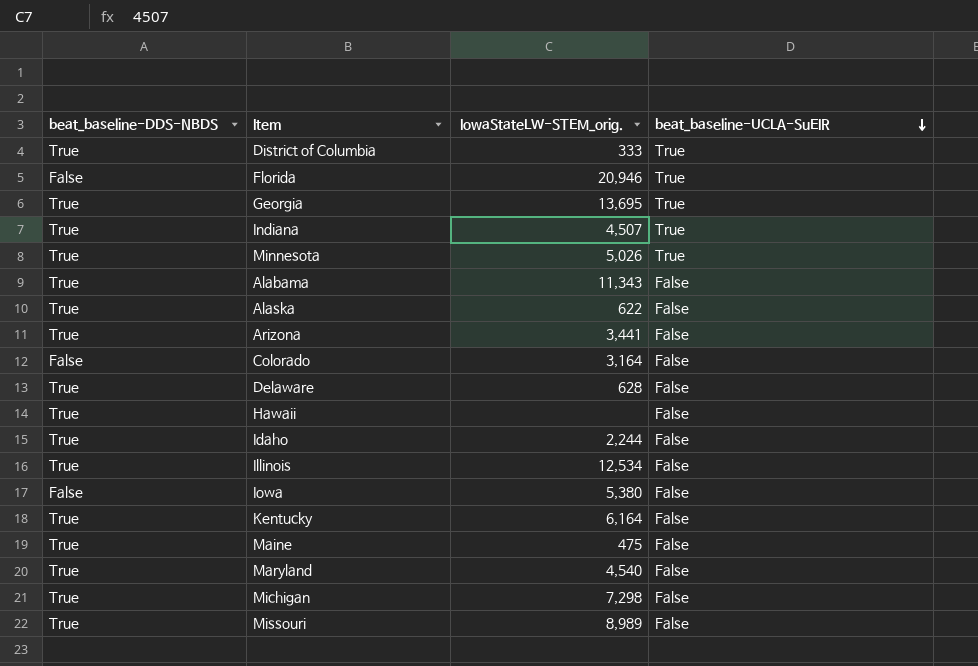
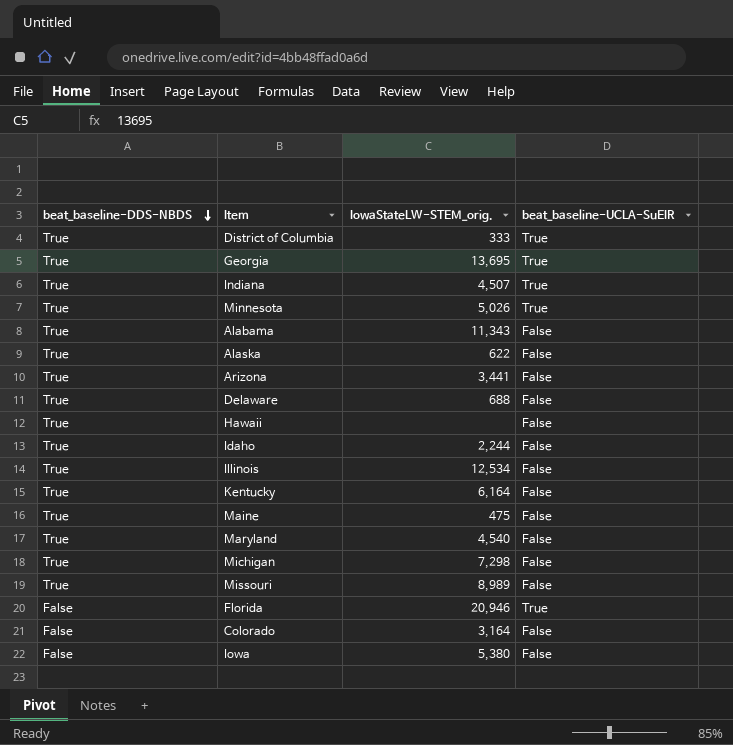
row order: beat_baseline-UCLA-SuEIR descending -> beat_baseline-DDS-NBDS descending
Delaware | IowaStateLW-STEM_orig.: 628 -> 688

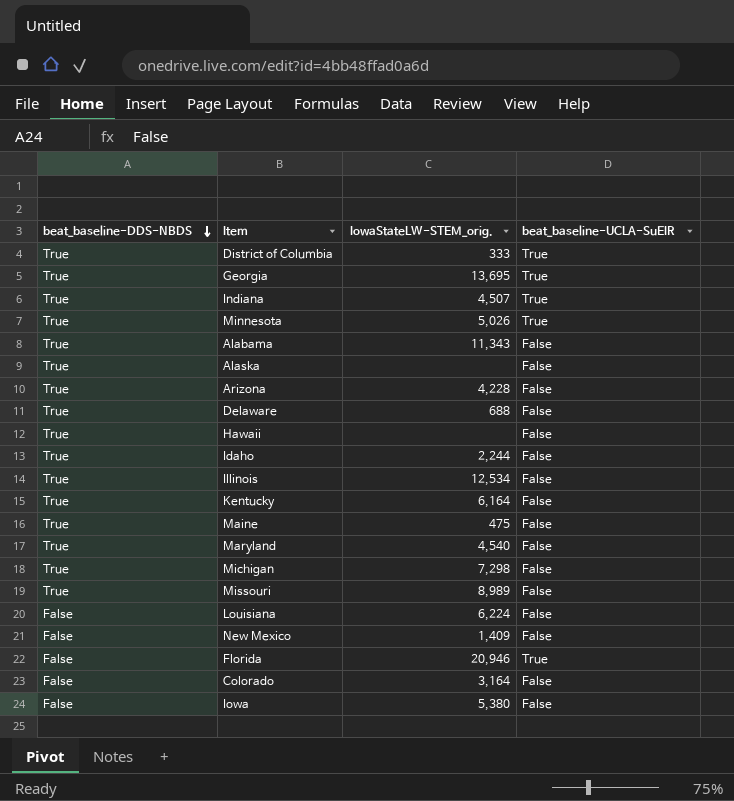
Alaska | IowaStateLW-STEM_orig.: 622 -> none
Arizona | IowaStateLW-STEM_orig.: 3,441 -> 4,228
row Louisiana: none -> False | 6,224 | False
row New Mexico: none -> False | 1,409 | False

